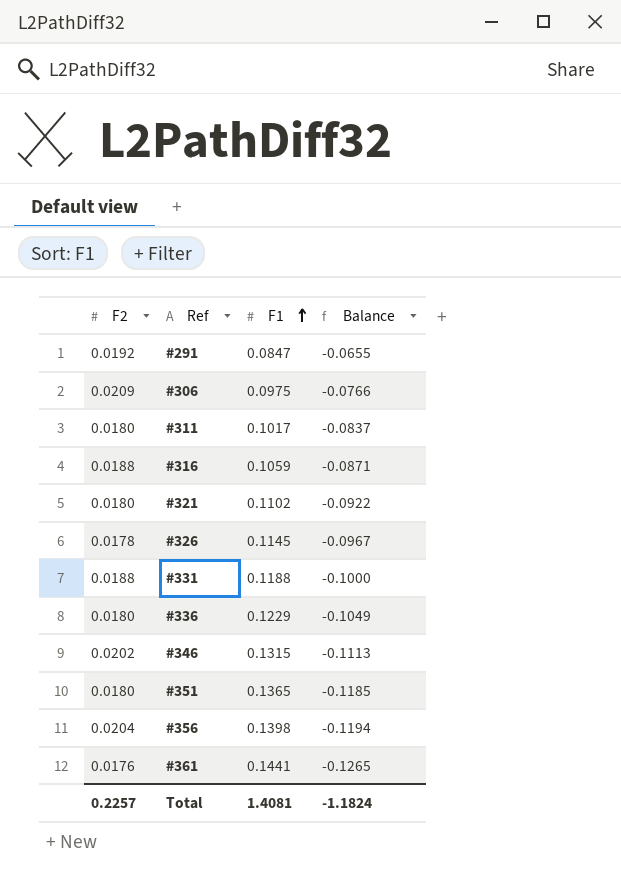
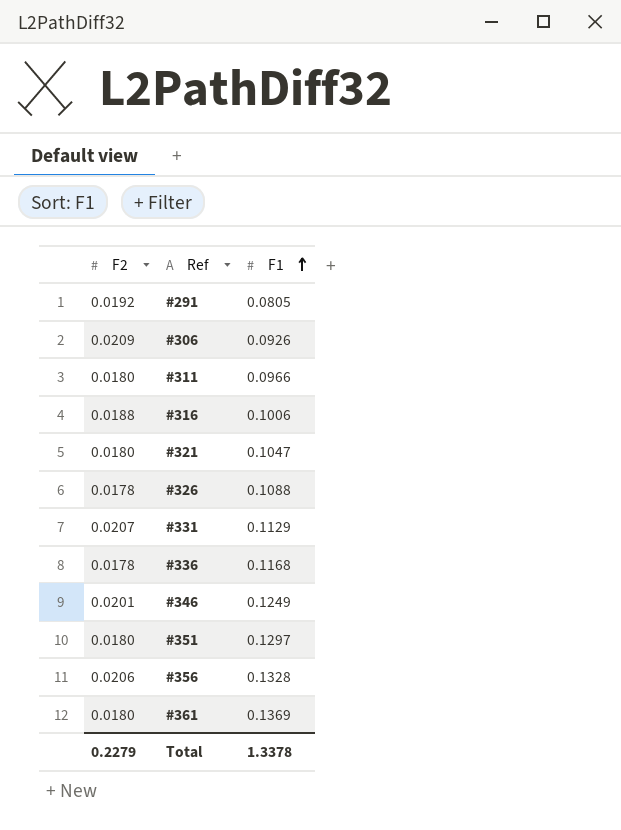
column Balance | formula: [F2] - [F1] -> none
#291 | F1: 0.0847 -> 0.0805
#306 | F1: 0.0975 -> 0.0926
#311 | F1: 0.1017 -> 0.0966
#316 | F1: 0.1059 -> 0.1006
#321 | F1: 0.1102 -> 0.1047
#326 | F1: 0.1145 -> 0.1088
#331 | F2: 0.0188 -> 0.0207
#331 | F1: 0.1188 -> 0.1129
#336 | F2: 0.0180 -> 0.0178
#336 | F1: 0.1229 -> 0.1168
#346 | F2: 0.0202 -> 0.0201
#346 | F1: 0.1315 -> 0.1249
#351 | F1: 0.1365 -> 0.1297
#356 | F2: 0.0204 -> 0.0206
#356 | F1: 0.1398 -> 0.1328
#361 | F2: 0.0176 -> 0.0180
#361 | F1: 0.1441 -> 0.1369
Total | F2: 0.2257 -> 0.2279
Total | F1: 1.4081 -> 1.3378

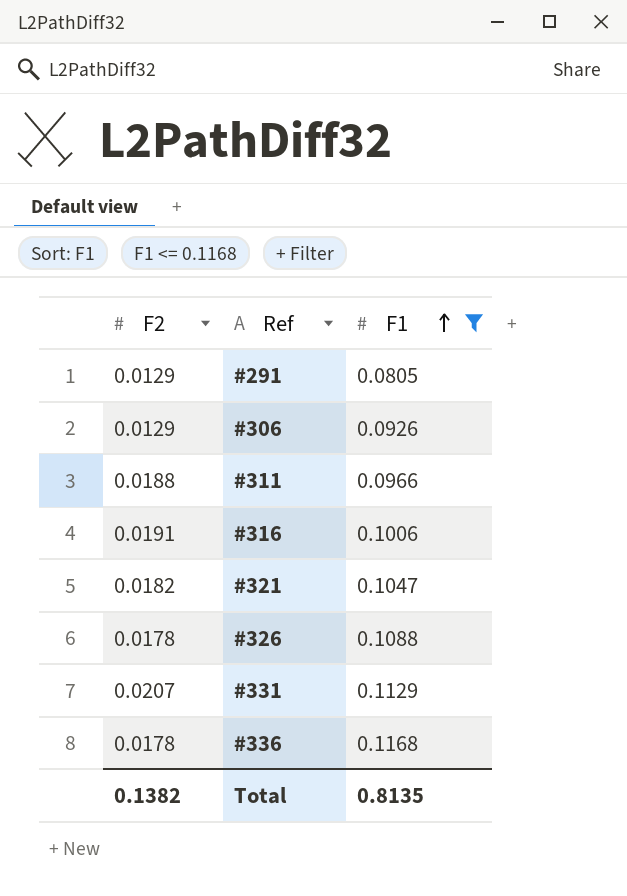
filter: none -> F1 <= 0.1168
#291 | F2: 0.0192 -> 0.0129
#306 | F2: 0.0209 -> 0.0129
#311 | F2: 0.0180 -> 0.0188
#316 | F2: 0.0188 -> 0.0191
#321 | F2: 0.0180 -> 0.0182
Total | F2: 0.2279 -> 0.1382
Total | F1: 1.3378 -> 0.8135

